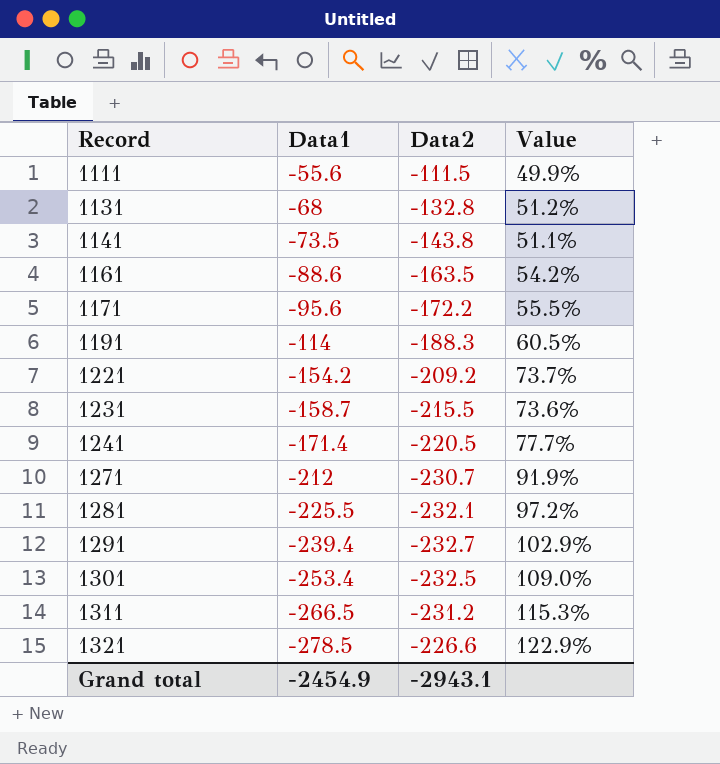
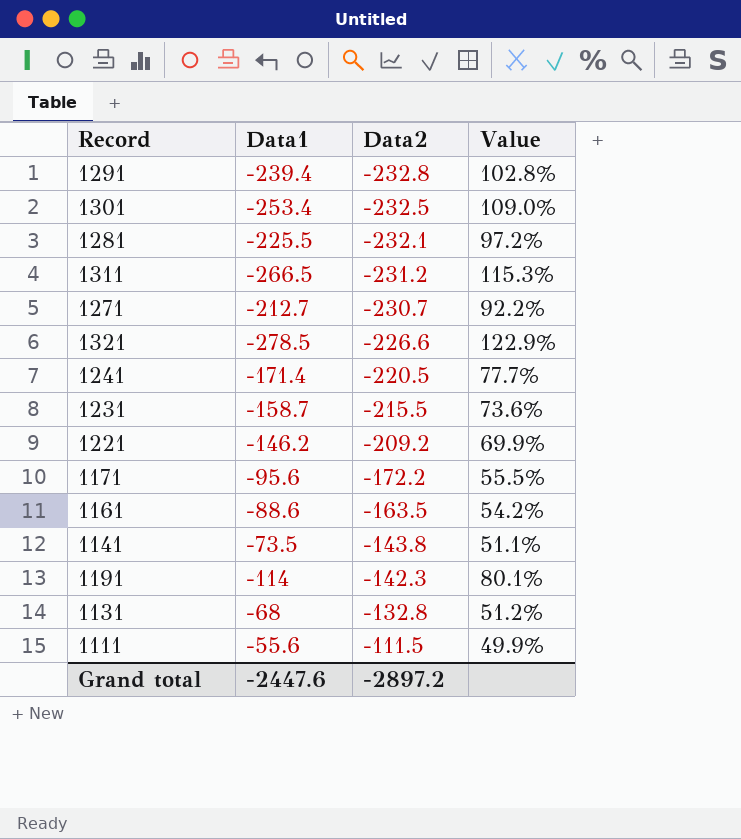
row order: Record ascending -> Data2 ascending
1291 | Data2: -232.7 -> -232.8
1291 | Value: 102.9% -> 102.8%
1271 | Data1: -212 -> -212.7
1271 | Value: 91.9% -> 92.2%
1221 | Data1: -154.2 -> -146.2
1221 | Value: 73.7% -> 69.9%
1191 | Data2: -188.3 -> -142.3
1191 | Value: 60.5% -> 80.1%
Grand total | Data1: -2454.9 -> -2447.6
Grand total | Data2: -2943.1 -> -2897.2

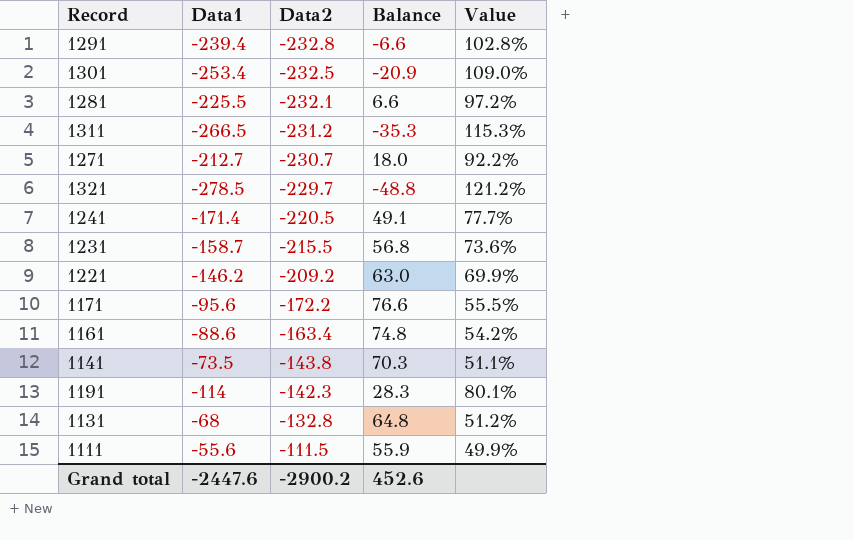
column Balance | formula: none -> [Data1] - [Data2]
1321 | Data2: -226.6 -> -229.7
1321 | Value: 122.9% -> 121.2%
1161 | Data2: -163.5 -> -163.4
Grand total | Data2: -2897.2 -> -2900.2

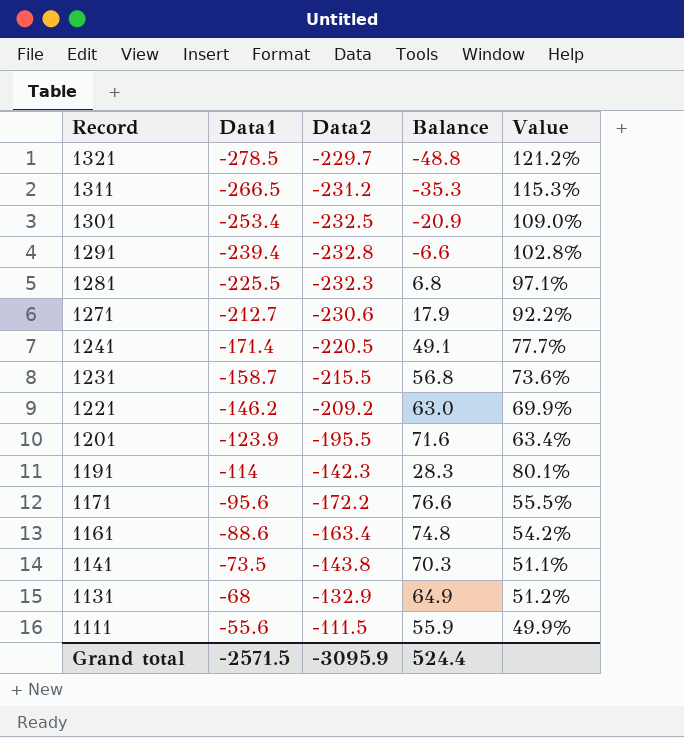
row order: Data2 ascending -> Record descending
1281 | Data2: -232.1 -> -232.3
1281 | Balance: 6.6 -> 6.8
1281 | Value: 97.2% -> 97.1%
1271 | Data2: -230.7 -> -230.6
1271 | Balance: 18.0 -> 17.9
row 1201: none -> -123.9 | -195.5 | 71.6 | 63.4%
1131 | Data2: -132.8 -> -132.9
1131 | Balance: 64.8 -> 64.9
Grand total | Data1: -2447.6 -> -2571.5
Grand total | Data2: -2900.2 -> -3095.9
Grand total | Balance: 452.6 -> 524.4

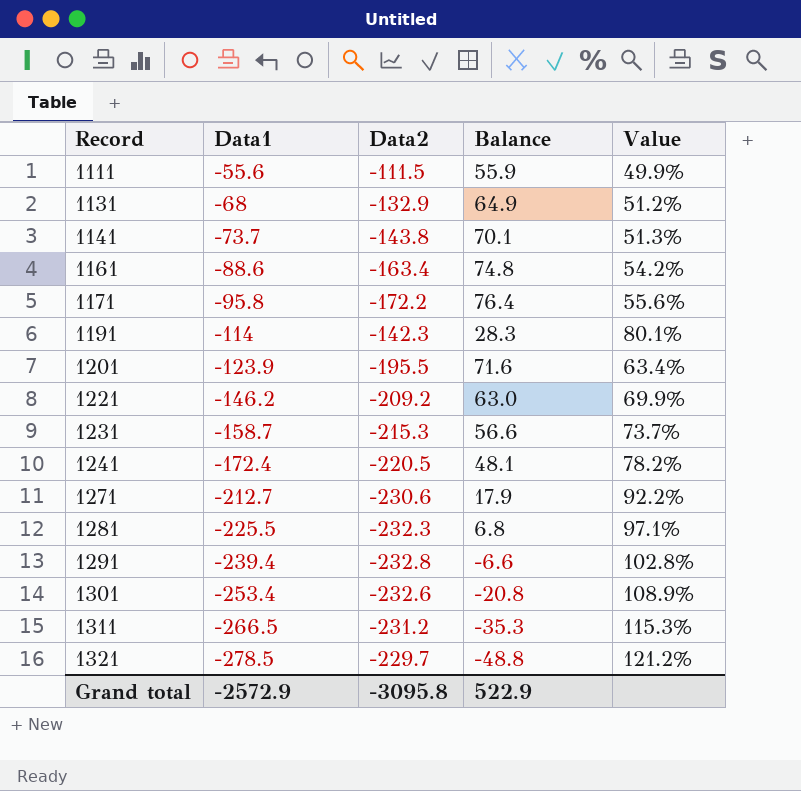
row order: Record descending -> Record ascending
1141 | Data1: -73.5 -> -73.7
1141 | Balance: 70.3 -> 70.1
1141 | Value: 51.1% -> 51.3%
1171 | Data1: -95.6 -> -95.8
1171 | Balance: 76.6 -> 76.4
1171 | Value: 55.5% -> 55.6%
1231 | Data2: -215.5 -> -215.3
1231 | Balance: 56.8 -> 56.6
1231 | Value: 73.6% -> 73.7%
1241 | Data1: -171.4 -> -172.4
1241 | Balance: 49.1 -> 48.1
1241 | Value: 77.7% -> 78.2%
1301 | Data2: -232.5 -> -232.6
1301 | Balance: -20.9 -> -20.8
1301 | Value: 109.0% -> 108.9%
Grand total | Data1: -2571.5 -> -2572.9
Grand total | Data2: -3095.9 -> -3095.8
Grand total | Balance: 524.4 -> 522.9

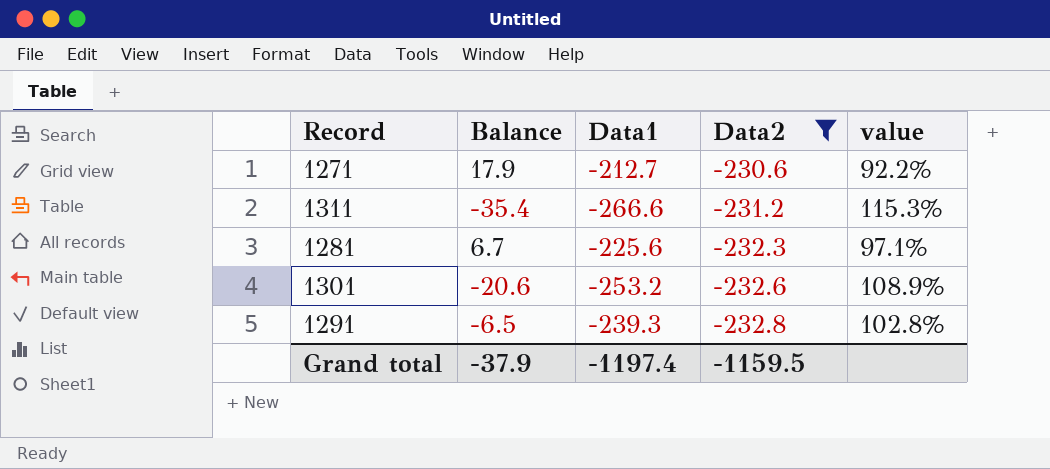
filter: none -> Data2 <= -230.6
row order: Record ascending -> Data2 descending
column Balance | position: 4 -> 2
column name: Value -> value
1311 | Balance: -35.3 -> -35.4
1311 | Data1: -266.5 -> -266.6
1281 | Balance: 6.8 -> 6.7
1281 | Data1: -225.5 -> -225.6
1301 | Balance: -20.8 -> -20.6
1301 | Data1: -253.4 -> -253.2
1291 | Balance: -6.6 -> -6.5
1291 | Data1: -239.4 -> -239.3
Grand total | Balance: 522.9 -> -37.9
Grand total | Data1: -2572.9 -> -1197.4
Grand total | Data2: -3095.8 -> -1159.5

